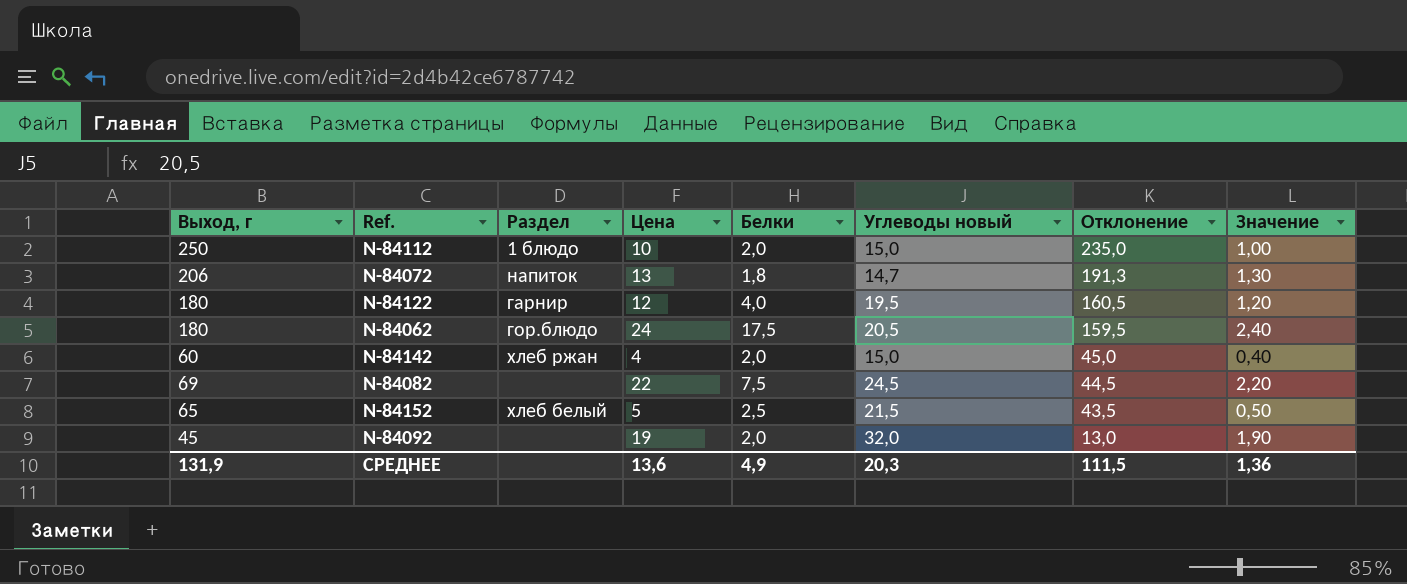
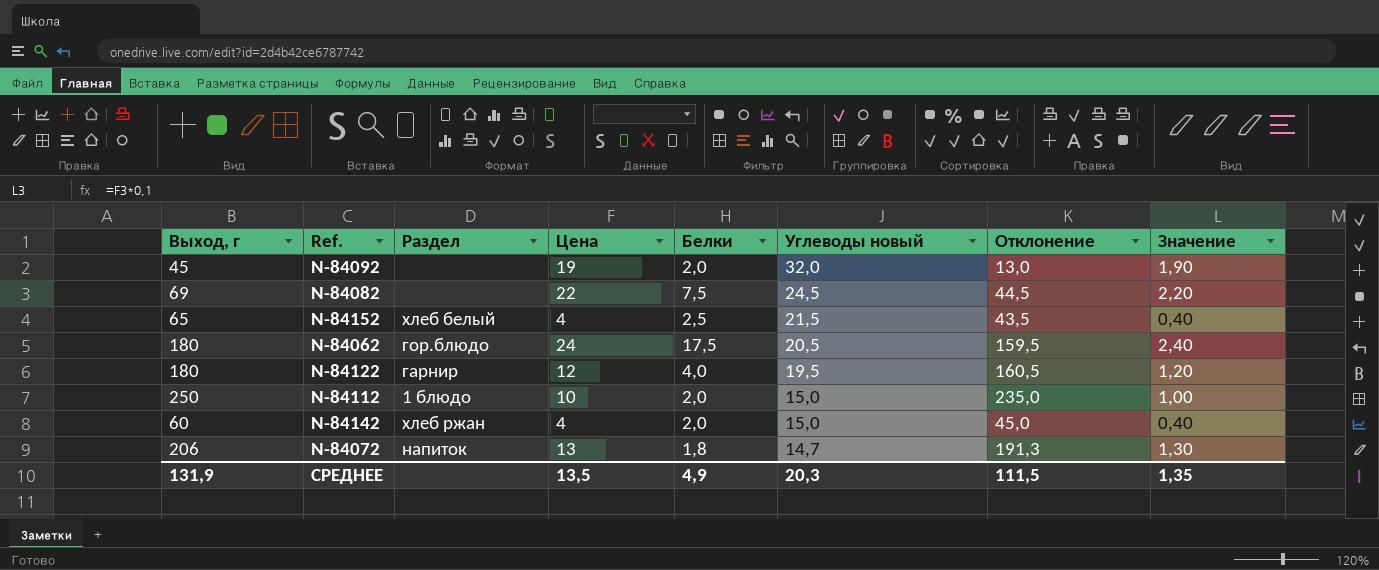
row order: Отклонение descending -> Углеводы новый descending
N-84152 | Цена: 5 -> 4
N-84152 | Значение: 0,50 -> 0,40
СРЕДНЕЕ | Цена: 13,6 -> 13,5
СРЕДНЕЕ | Значение: 1,36 -> 1,35

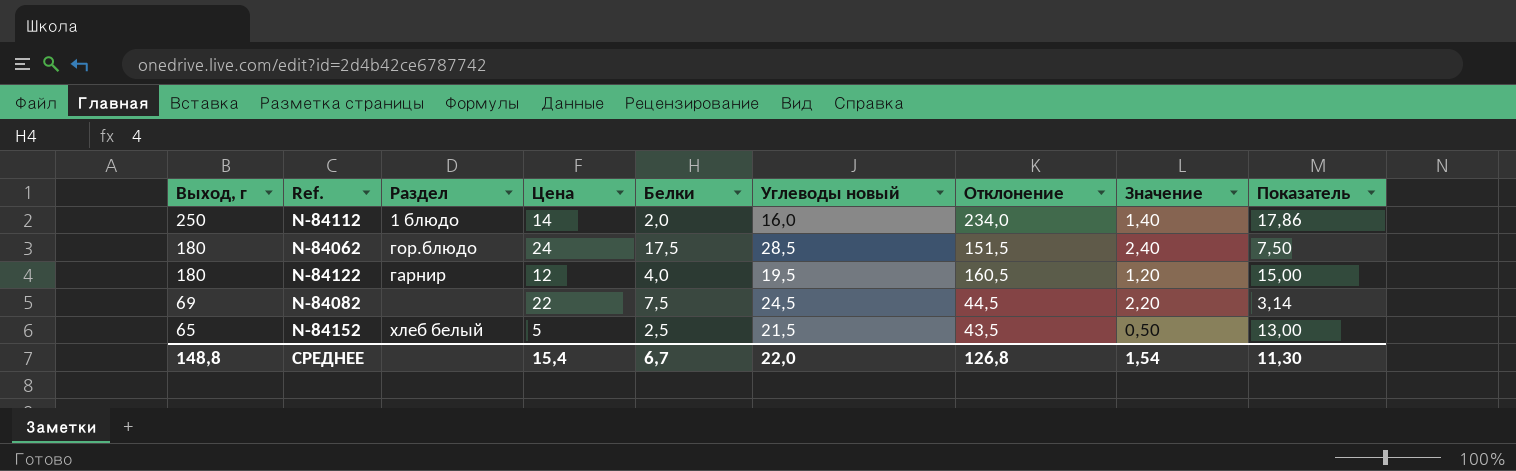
row order: Углеводы новый descending -> Выход, г descending
column Показатель | formula: none -> [Выход, г] / [Цена]
row N-84092: 45 | none | 19 | 2,0 | 32,0 | 13,0 | 1,90 -> none
row N-84142: 60 | хлеб ржан | 4 | 2,0 | 15,0 | 45,0 | 0,40 -> none
row N-84072: 206 | напиток | 13 | 1,8 | 14,7 | 191,3 | 1,30 -> none
N-84112 | Цена: 10 -> 14
N-84112 | Углеводы новый: 15,0 -> 16,0
N-84112 | Отклонение: 235,0 -> 234,0
N-84112 | Значение: 1,00 -> 1,40
N-84062 | Углеводы новый: 20,5 -> 28,5
N-84062 | Отклонение: 159,5 -> 151,5
N-84152 | Цена: 4 -> 5
N-84152 | Значение: 0,40 -> 0,50
СРЕДНЕЕ | Выход, г: 131,9 -> 148,8
СРЕДНЕЕ | Цена: 13,5 -> 15,4
СРЕДНЕЕ | Белки: 4,9 -> 6,7
СРЕДНЕЕ | Углеводы новый: 20,3 -> 22,0
СРЕДНЕЕ | Отклонение: 111,5 -> 126,8
СРЕДНЕЕ | Значение: 1,35 -> 1,54

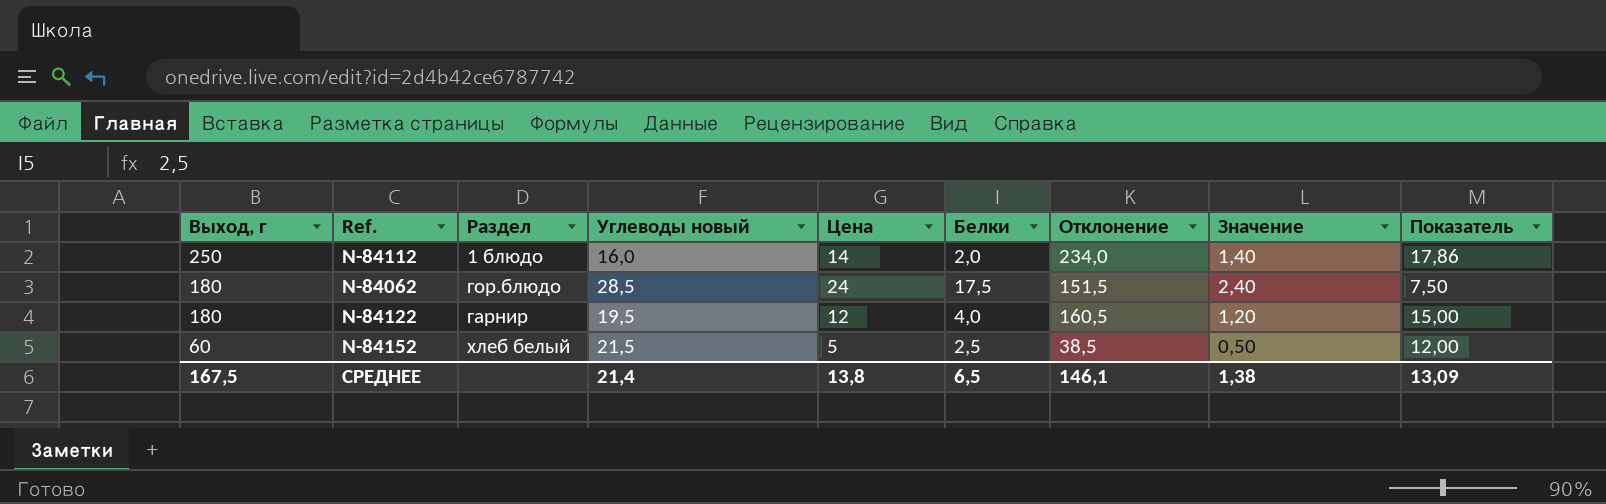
column Углеводы новый | position: 6 -> 4
row N-84082: 69 | none | 22 | 7,5 | 24,5 | 44,5 | 2,20 | 3,14 -> none
N-84152 | Выход, г: 65 -> 60
N-84152 | Отклонение: 43,5 -> 38,5
N-84152 | Показатель: 13,00 -> 12,00
СРЕДНЕЕ | Выход, г: 148,8 -> 167,5
СРЕДНЕЕ | Углеводы новый: 22,0 -> 21,4
СРЕДНЕЕ | Цена: 15,4 -> 13,8
СРЕДНЕЕ | Белки: 6,7 -> 6,5
СРЕДНЕЕ | Отклонение: 126,8 -> 146,1
СРЕДНЕЕ | Значение: 1,54 -> 1,38
СРЕДНЕЕ | Показатель: 11,30 -> 13,09

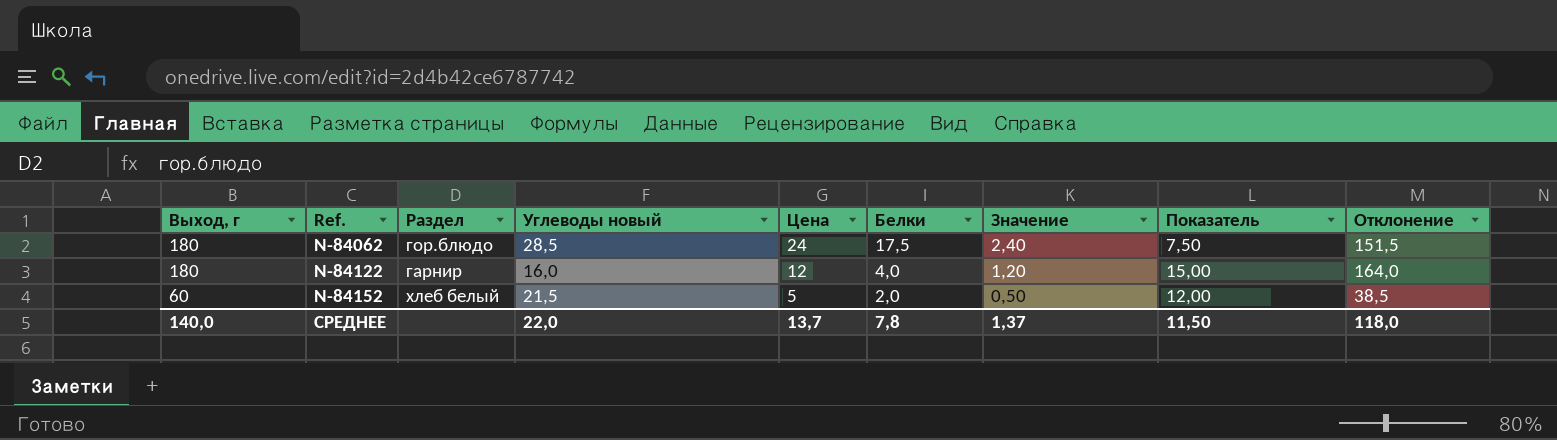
column Отклонение | position: 7 -> 9
row N-84112: 250 | 1 блюдо | 16,0 | 14 | 2,0 | 234,0 | 1,40 | 17,86 -> none
N-84122 | Углеводы новый: 19,5 -> 16,0
N-84122 | Отклонение: 160,5 -> 164,0
N-84152 | Белки: 2,5 -> 2,0
СРЕДНЕЕ | Выход, г: 167,5 -> 140,0
СРЕДНЕЕ | Углеводы новый: 21,4 -> 22,0
СРЕДНЕЕ | Цена: 13,8 -> 13,7
СРЕДНЕЕ | Белки: 6,5 -> 7,8
СРЕДНЕЕ | Значение: 1,38 -> 1,37
СРЕДНЕЕ | Показатель: 13,09 -> 11,50
СРЕДНЕЕ | Отклонение: 146,1 -> 118,0

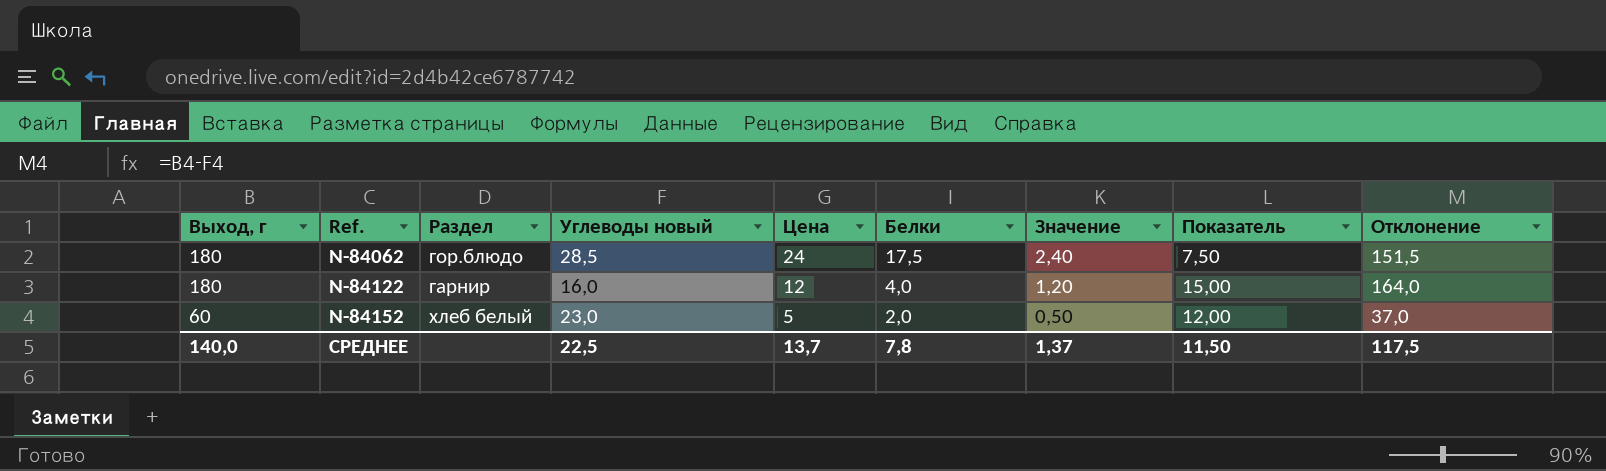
N-84152 | Углеводы новый: 21,5 -> 23,0
N-84152 | Отклонение: 38,5 -> 37,0
СРЕДНЕЕ | Углеводы новый: 22,0 -> 22,5
СРЕДНЕЕ | Отклонение: 118,0 -> 117,5

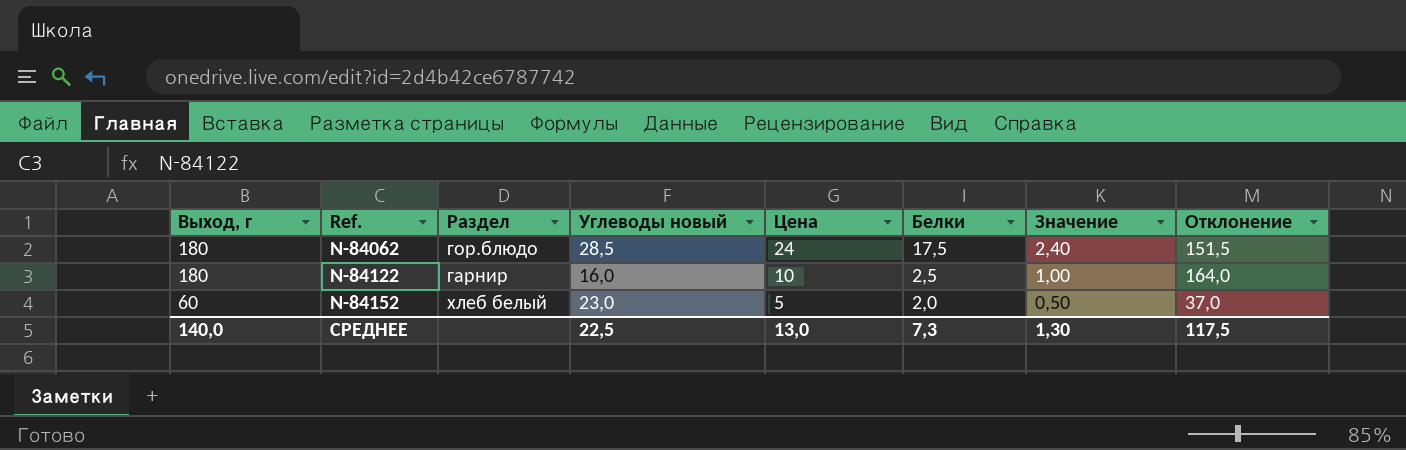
column Показатель | formula: [Выход, г] / [Цена] -> none
N-84122 | Цена: 12 -> 10
N-84122 | Белки: 4,0 -> 2,5
N-84122 | Значение: 1,20 -> 1,00
СРЕДНЕЕ | Цена: 13,7 -> 13,0
СРЕДНЕЕ | Белки: 7,8 -> 7,3
СРЕДНЕЕ | Значение: 1,37 -> 1,30

